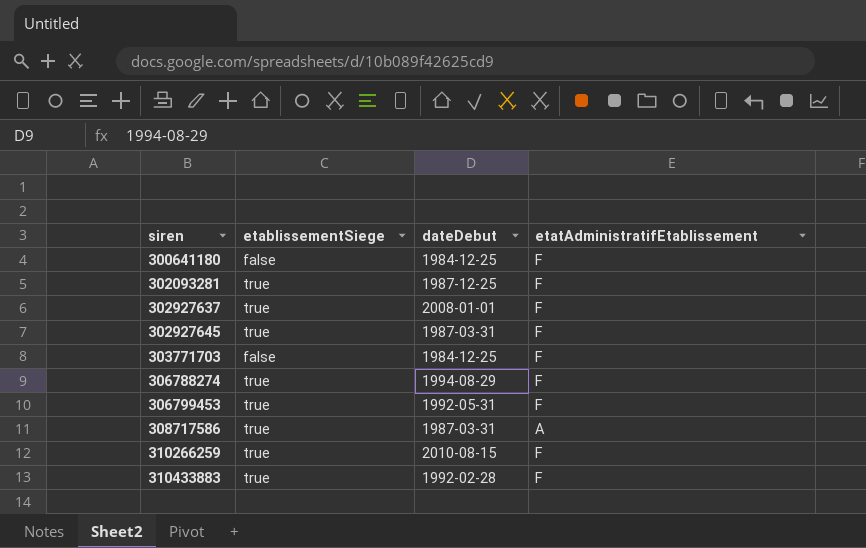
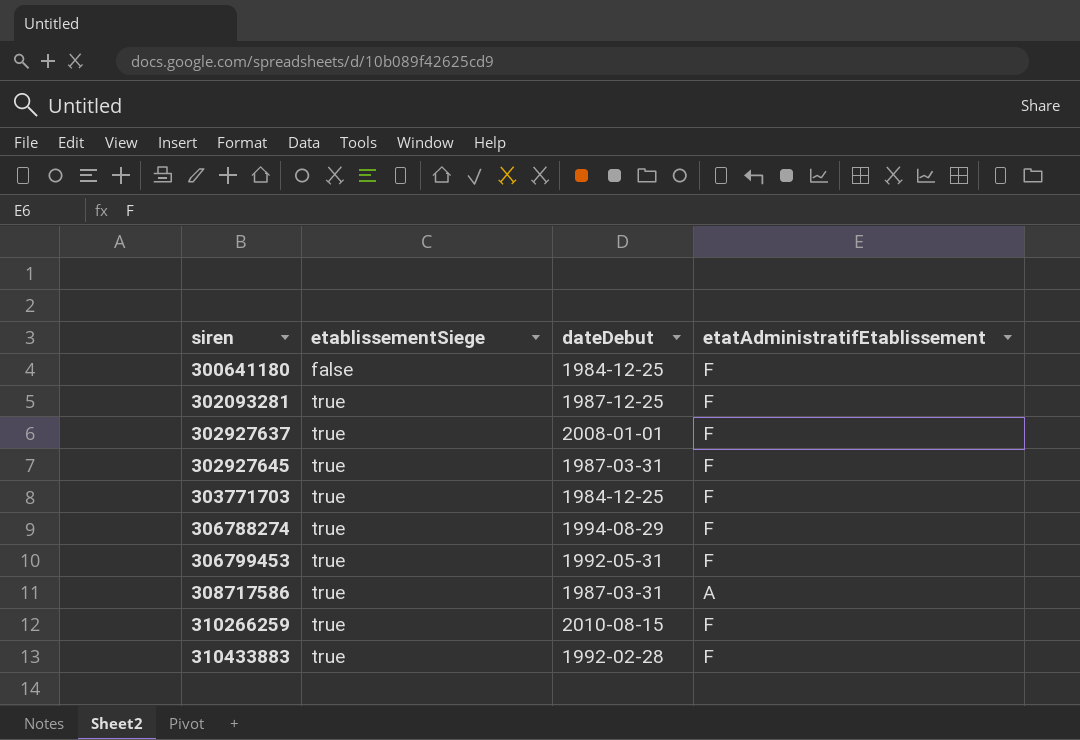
303771703 | etablissementSiege: false -> true

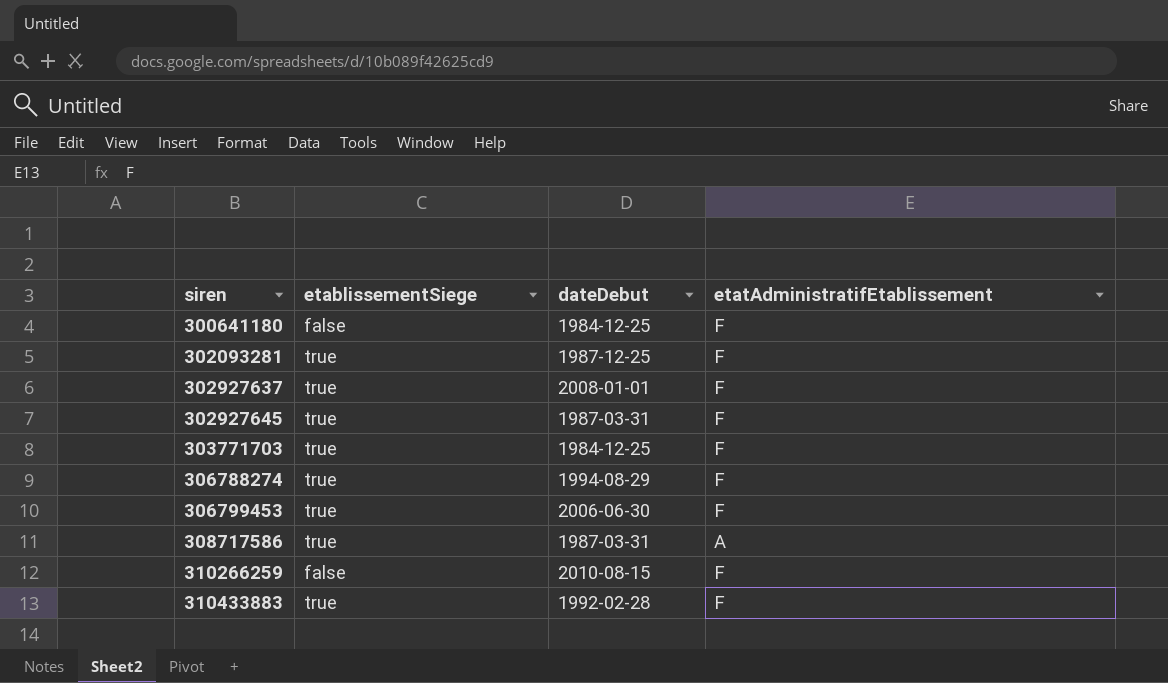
306799453 | dateDebut: 1992-05-31 -> 2006-06-30
310266259 | etablissementSiege: true -> false

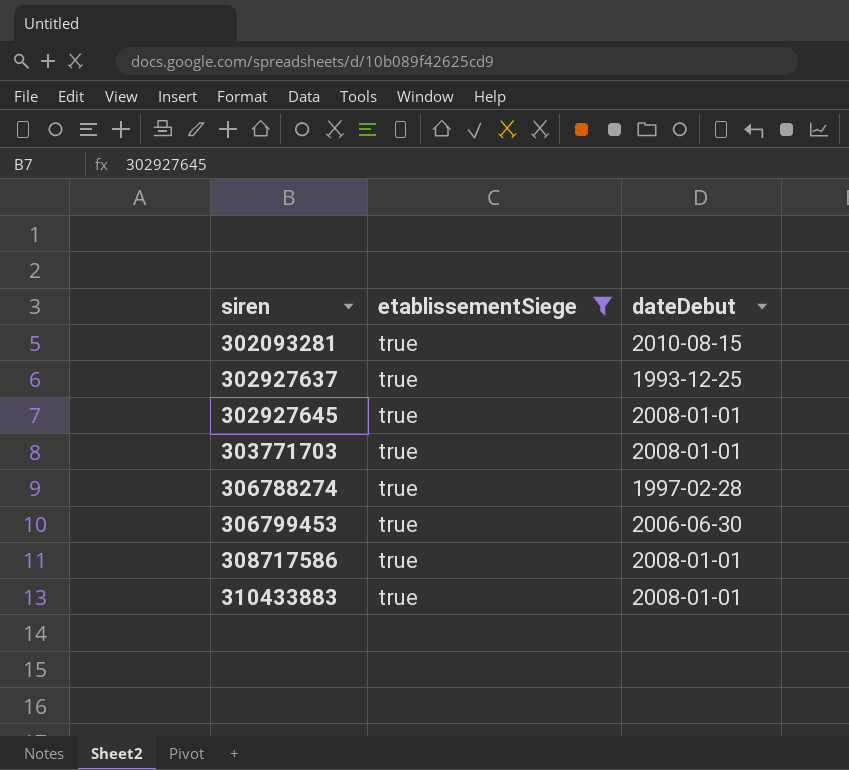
filter: none -> etablissementSiege = true
column etatAdministratifEtablissement | position: 4 -> none
302093281 | dateDebut: 1987-12-25 -> 2010-08-15
302927637 | dateDebut: 2008-01-01 -> 1993-12-25
302927645 | dateDebut: 1987-03-31 -> 2008-01-01
303771703 | dateDebut: 1984-12-25 -> 2008-01-01
306788274 | dateDebut: 1994-08-29 -> 1997-02-28
308717586 | dateDebut: 1987-03-31 -> 2008-01-01
310433883 | dateDebut: 1992-02-28 -> 2008-01-01

